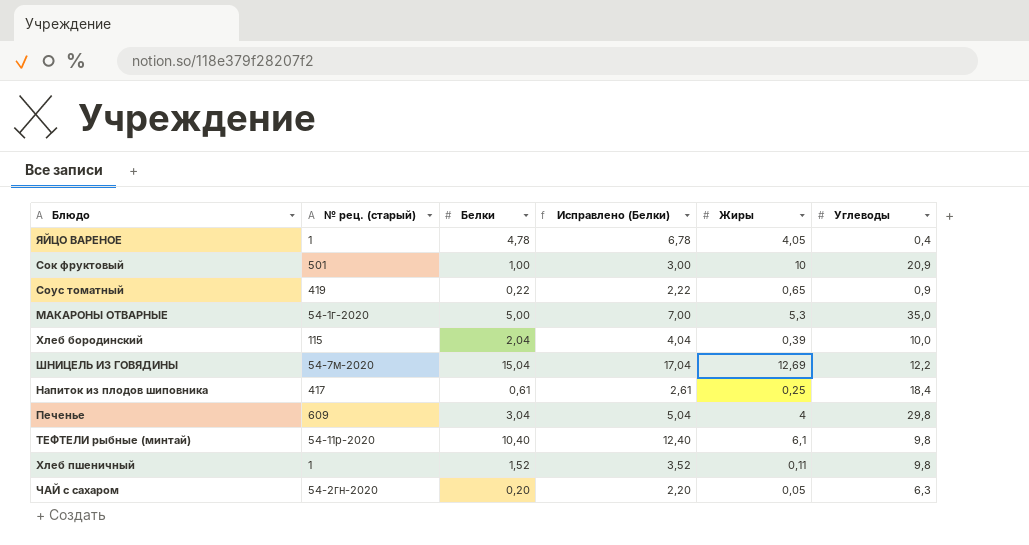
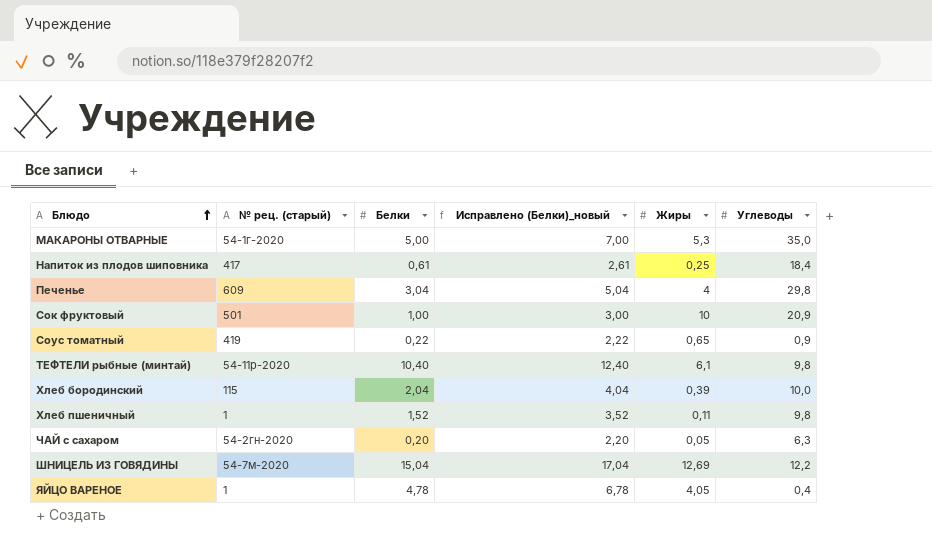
row order: none -> Блюдо ascending
column name: Исправлено (Белки) -> Исправлено (Белки)_новый

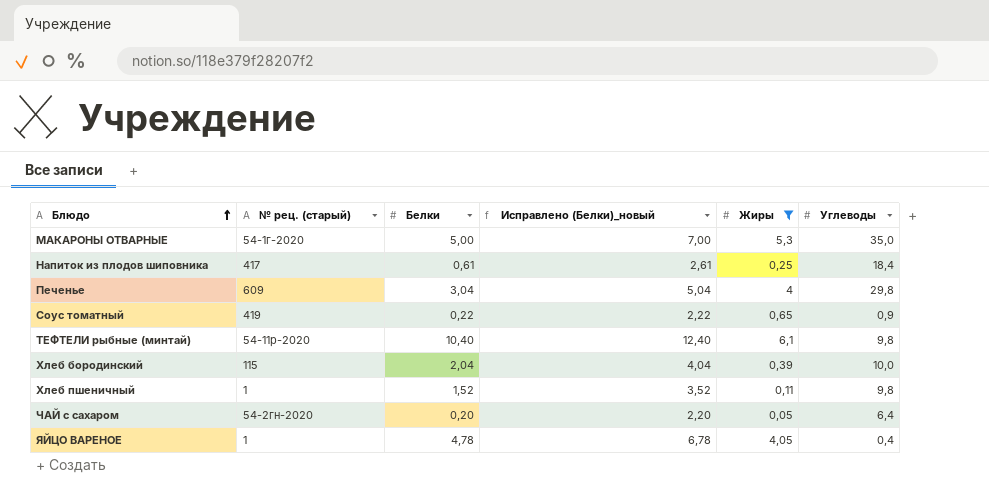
filter: none -> Жиры <= 6,1
ЧАЙ с сахаром | Углеводы: 6,3 -> 6,4

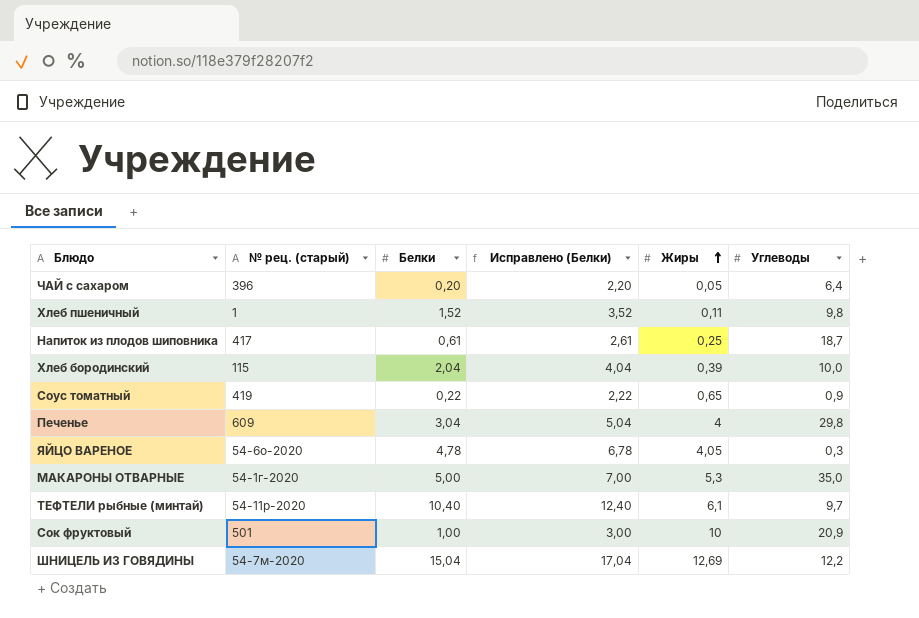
filter: Жиры <= 6,1 -> none
row order: Блюдо ascending -> Жиры ascending
column name: Исправлено (Белки)_новый -> Исправлено (Белки)
ЧАЙ с сахаром | № рец. (старый): 54-2гн-2020 -> 396
Напиток из плодов шиповника | Углеводы: 18,4 -> 18,7
ЯЙЦО ВАРЕНОЕ | № рец. (старый): 1 -> 54-6о-2020
ЯЙЦО ВАРЕНОЕ | Углеводы: 0,4 -> 0,3
ТЕФТЕЛИ рыбные (минтай) | Углеводы: 9,8 -> 9,7

